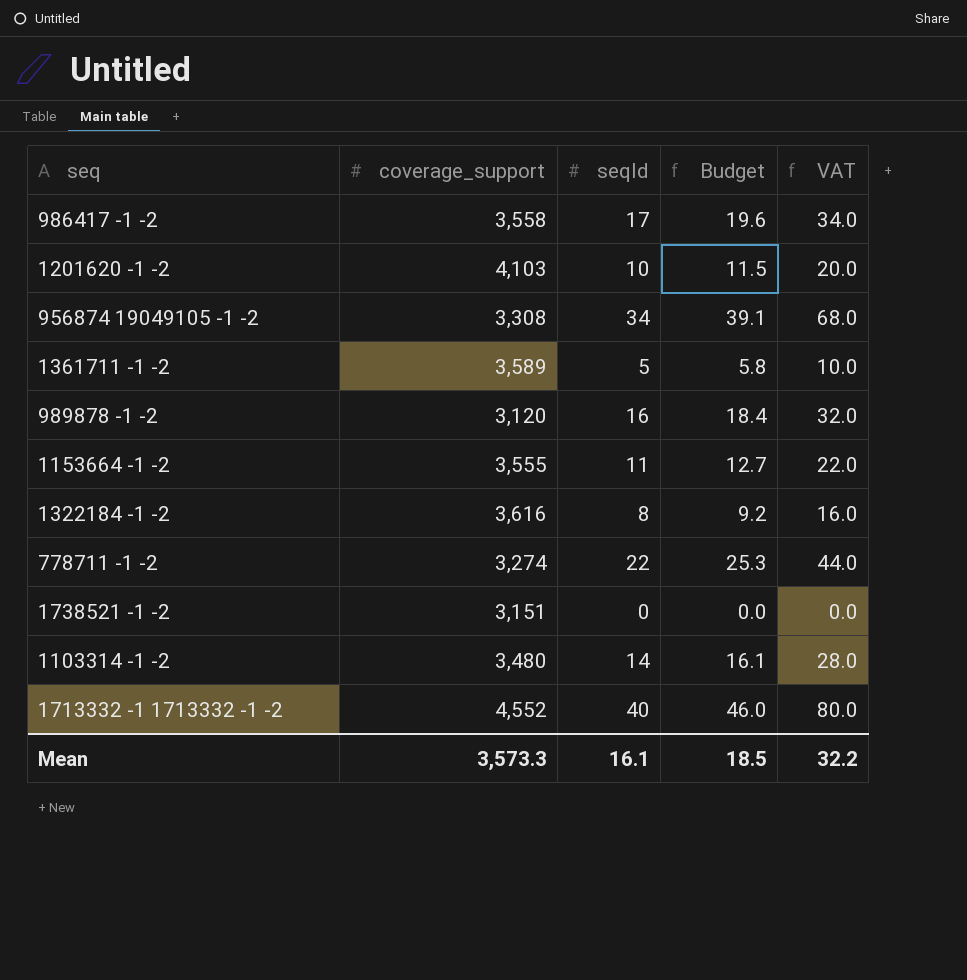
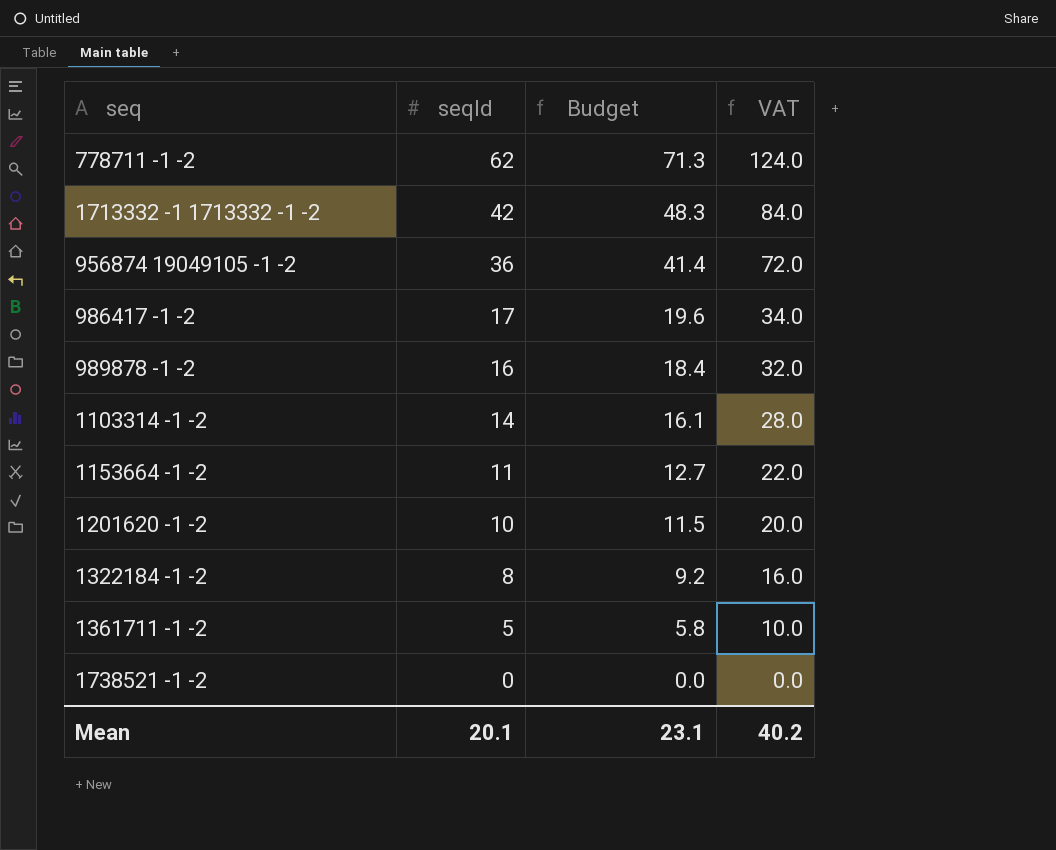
row order: none -> seqId descending
column coverage_support | position: 2 -> none
778711 -1 -2 | seqId: 22 -> 62
778711 -1 -2 | Budget: 25.3 -> 71.3
778711 -1 -2 | VAT: 44.0 -> 124.0
1713332 -1 1713332 -1 -2 | seqId: 40 -> 42
1713332 -1 1713332 -1 -2 | Budget: 46.0 -> 48.3
1713332 -1 1713332 -1 -2 | VAT: 80.0 -> 84.0
956874 19049105 -1 -2 | seqId: 34 -> 36
956874 19049105 -1 -2 | Budget: 39.1 -> 41.4
956874 19049105 -1 -2 | VAT: 68.0 -> 72.0
Mean | seqId: 16.1 -> 20.1
Mean | Budget: 18.5 -> 23.1
Mean | VAT: 32.2 -> 40.2

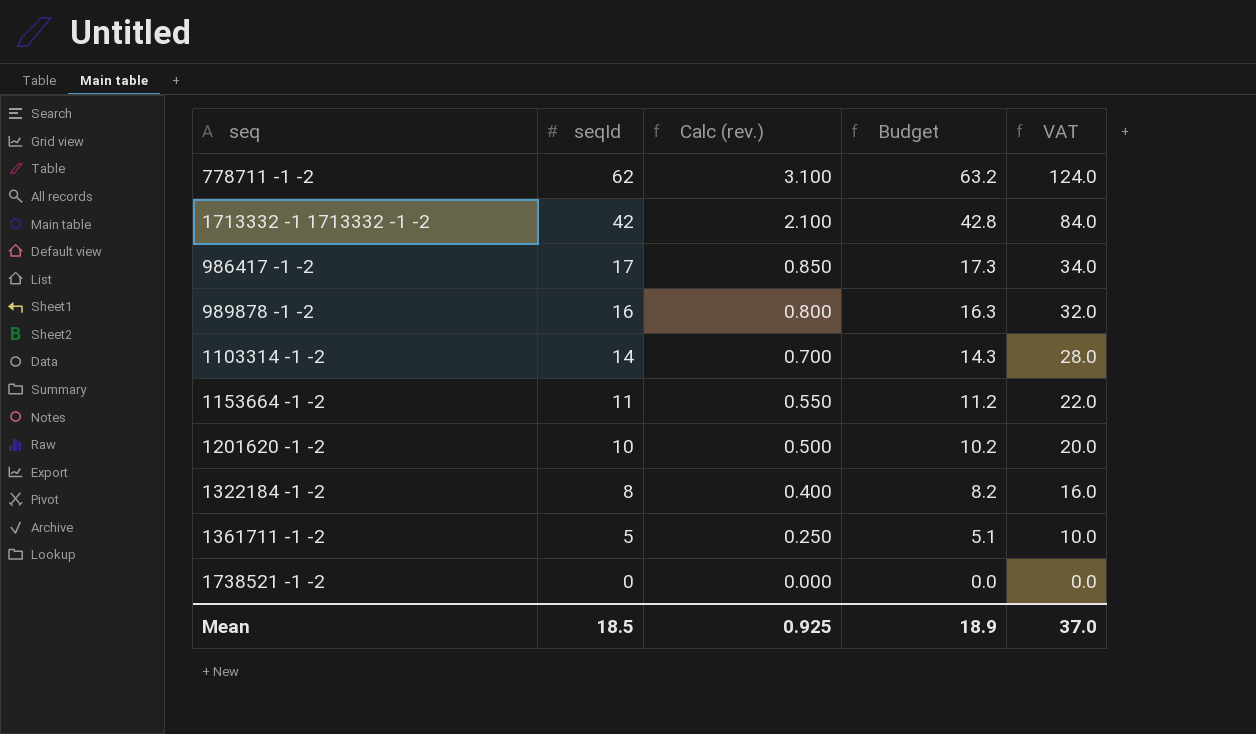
column Calc (rev.) | formula: none -> [seqId] * 0.05
column Budget | formula: [seqId] * 1.15 -> [seqId] * 1.02
row 956874 19049105 -1 -2: 36 | 41.4 | 72.0 -> none
Mean | seqId: 20.1 -> 18.5
Mean | Budget: 23.1 -> 18.9
Mean | VAT: 40.2 -> 37.0

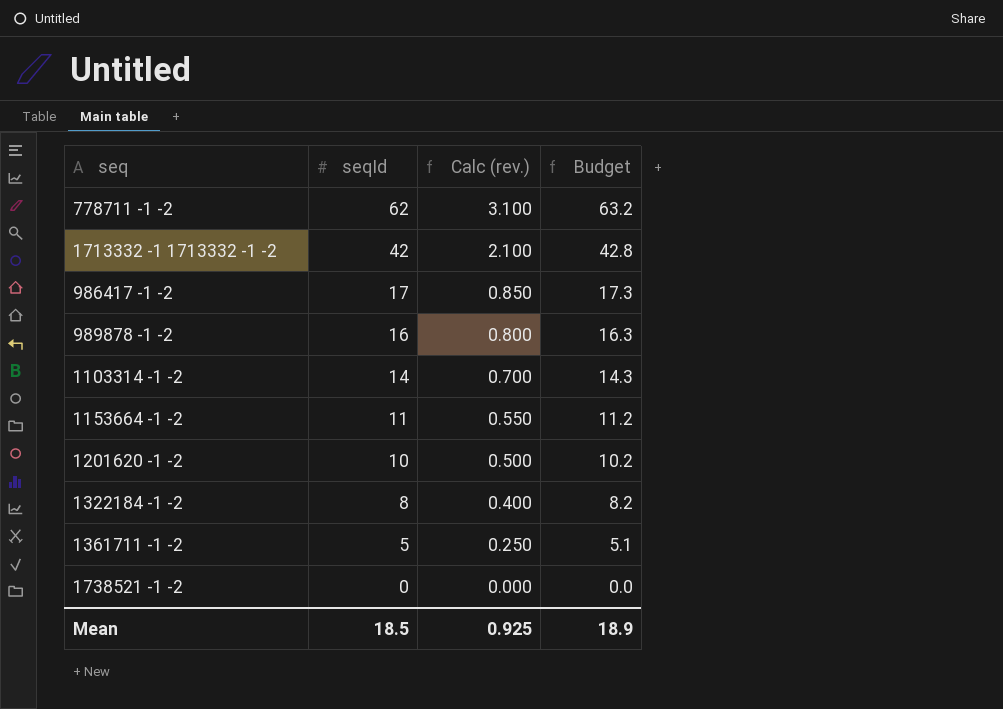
column VAT | formula: [seqId] * 2 -> none

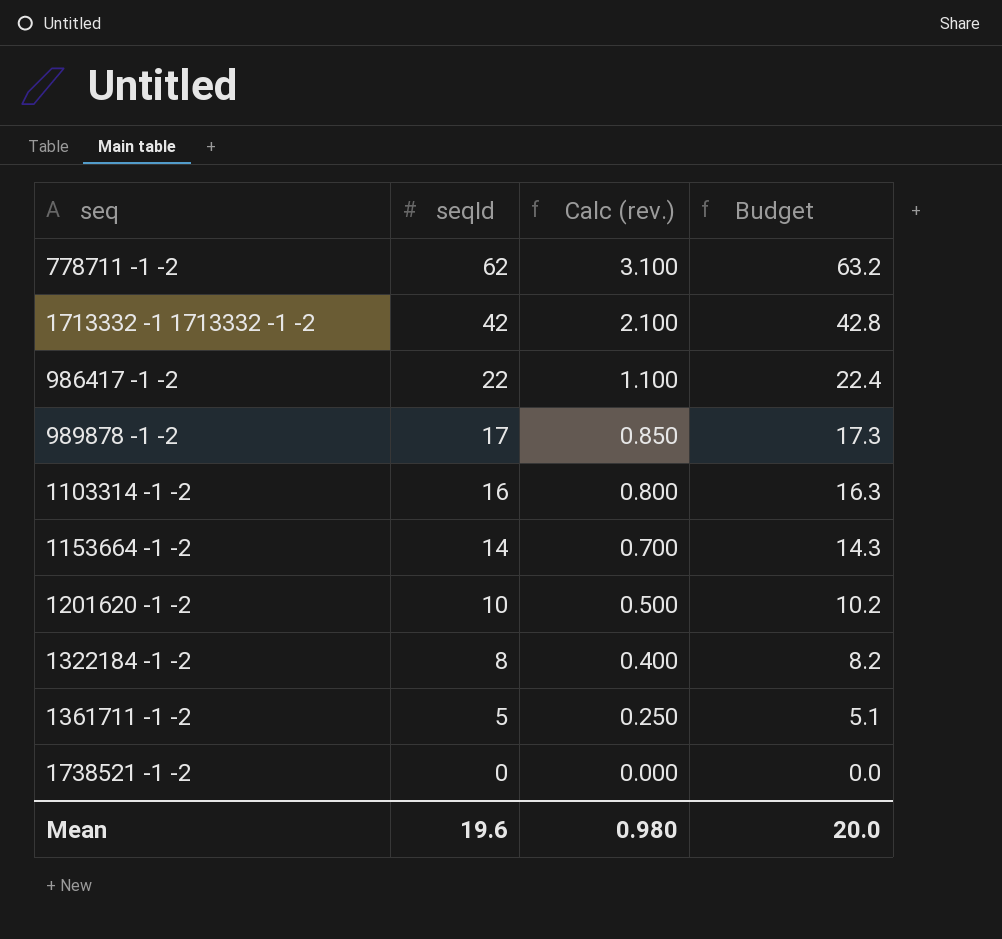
986417 -1 -2 | seqId: 17 -> 22
986417 -1 -2 | Calc (rev.): 0.850 -> 1.100
986417 -1 -2 | Budget: 17.3 -> 22.4
989878 -1 -2 | seqId: 16 -> 17
989878 -1 -2 | Calc (rev.): 0.800 -> 0.850
989878 -1 -2 | Budget: 16.3 -> 17.3
1103314 -1 -2 | seqId: 14 -> 16
1103314 -1 -2 | Calc (rev.): 0.700 -> 0.800
1103314 -1 -2 | Budget: 14.3 -> 16.3
1153664 -1 -2 | seqId: 11 -> 14
1153664 -1 -2 | Calc (rev.): 0.550 -> 0.700
1153664 -1 -2 | Budget: 11.2 -> 14.3
Mean | seqId: 18.5 -> 19.6
Mean | Calc (rev.): 0.925 -> 0.980
Mean | Budget: 18.9 -> 20.0

